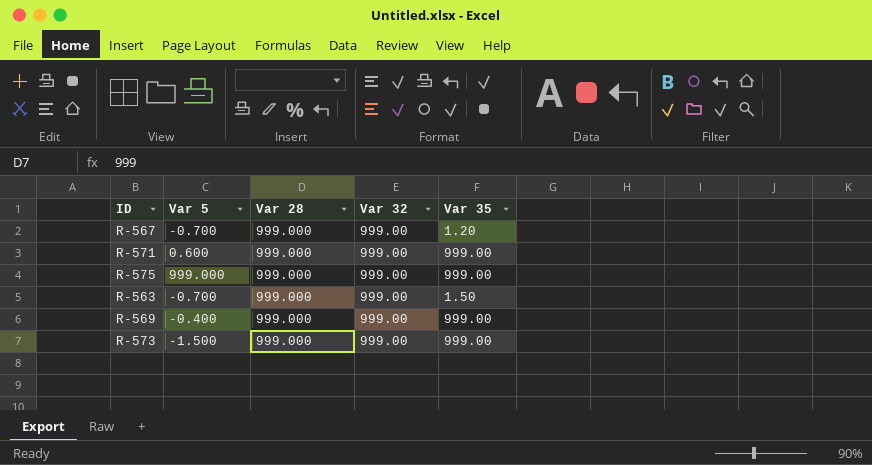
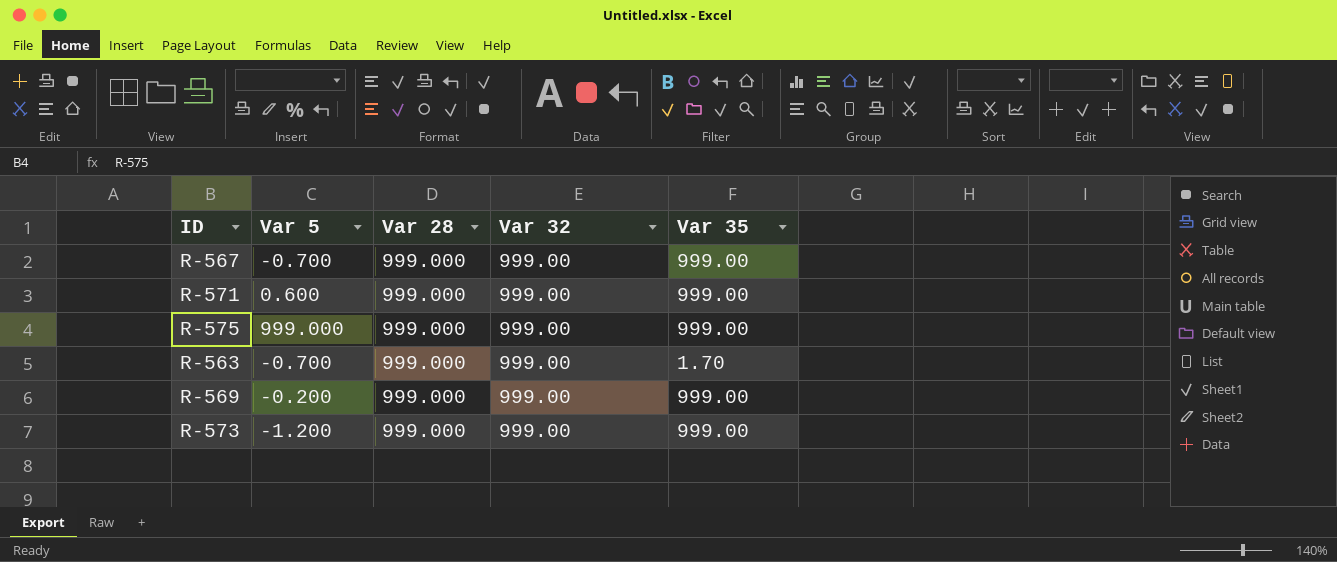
R-567 | Var 35: 1.20 -> 999.00
R-563 | Var 35: 1.50 -> 1.70
R-569 | Var 5: -0.400 -> -0.200
R-573 | Var 5: -1.500 -> -1.200

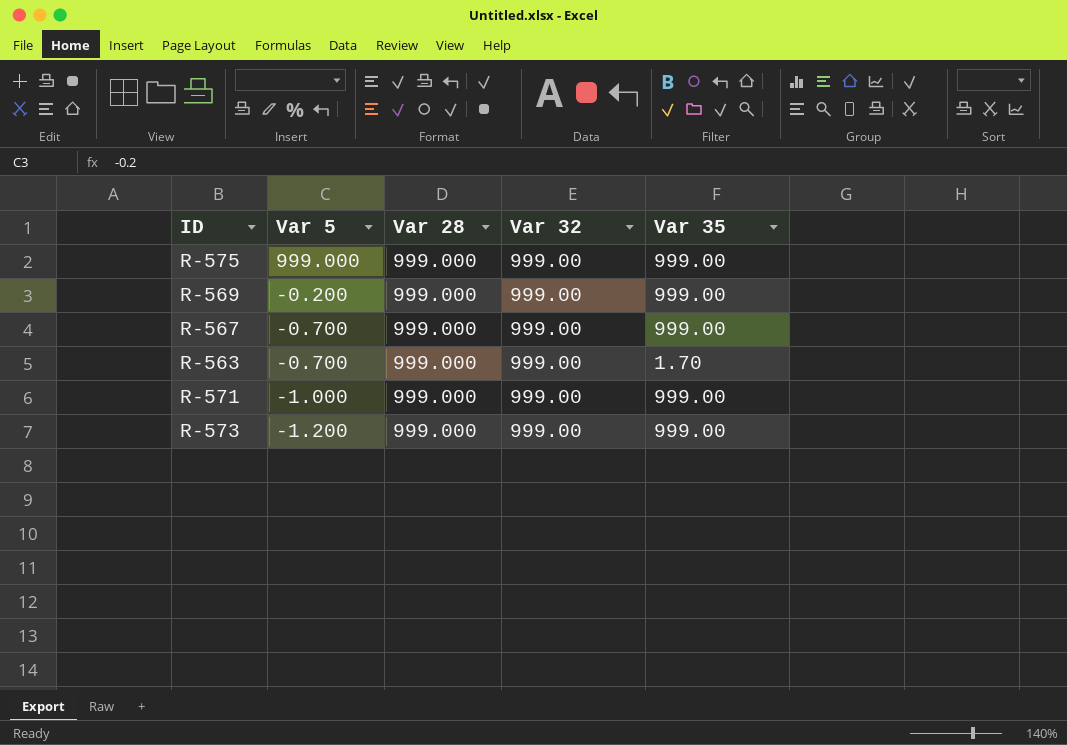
row order: none -> Var 5 descending
R-571 | Var 5: 0.600 -> -1.000

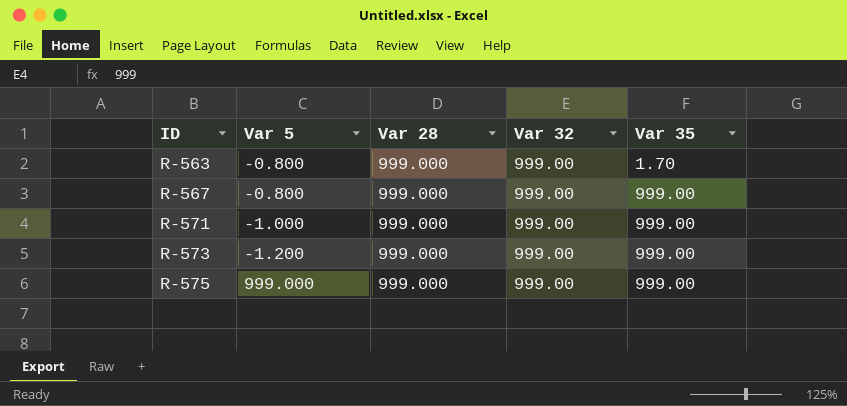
row order: Var 5 descending -> ID ascending
row R-569: -0.200 | 999.000 | 999.00 | 999.00 -> none
R-563 | Var 5: -0.700 -> -0.800
R-567 | Var 5: -0.700 -> -0.800

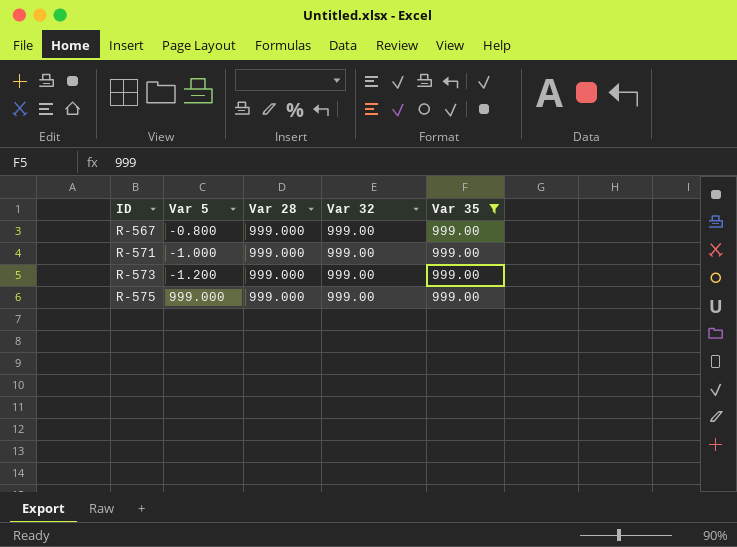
filter: none -> Var 35 = 999.00

